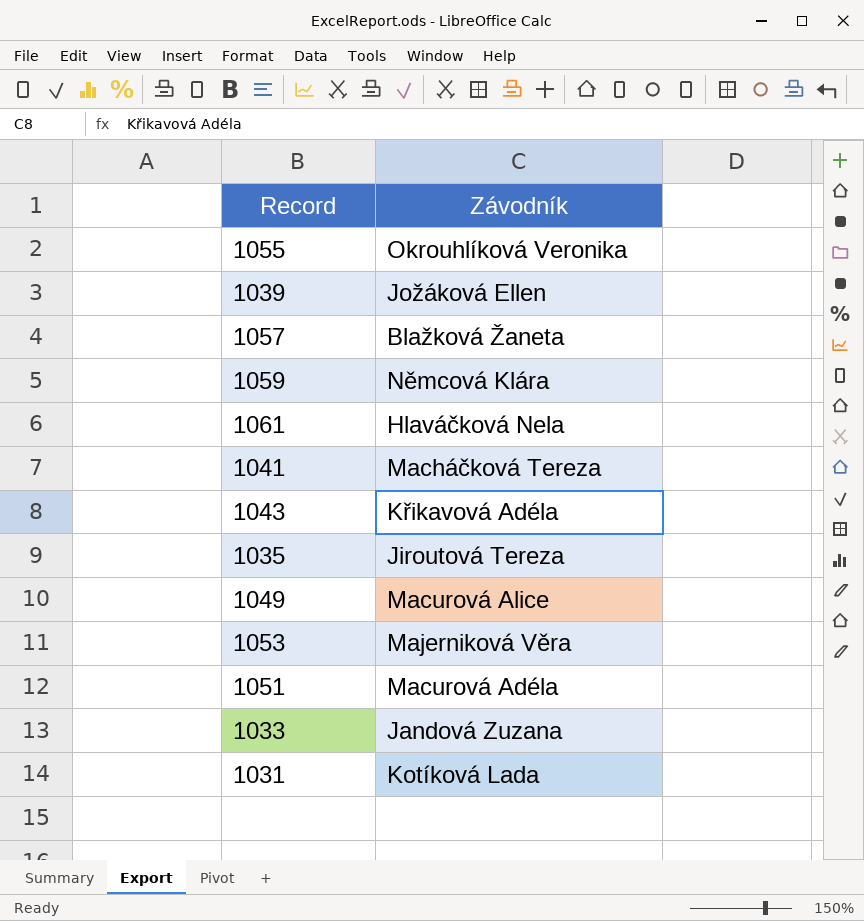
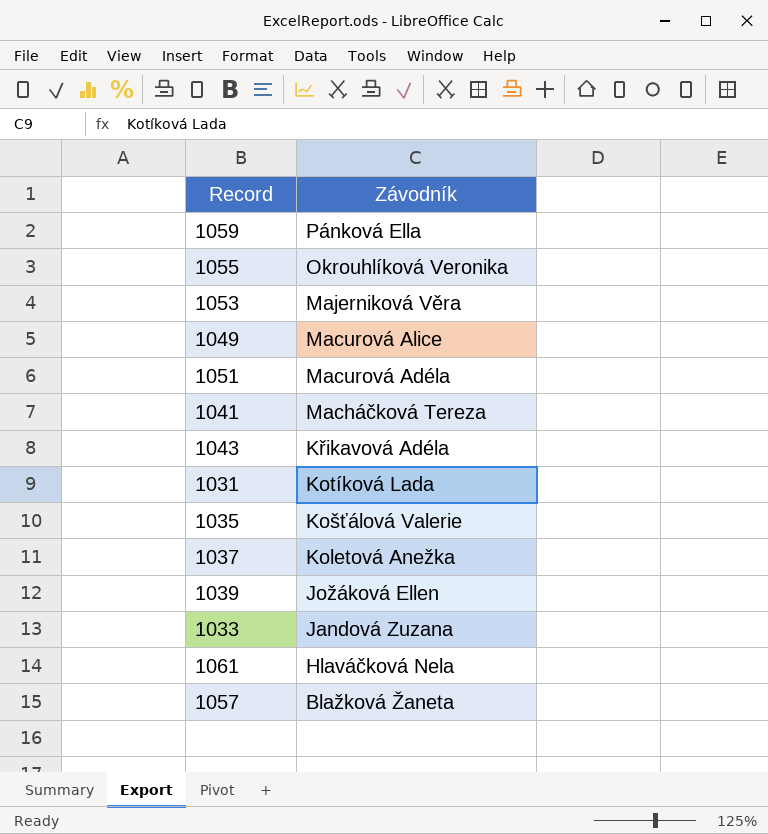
row order: none -> Závodník descending
1059 | Závodník: Němcová Klára -> Pánková Ella
1035 | Závodník: Jiroutová Tereza -> Košťálová Valerie
row 1037: none -> Koletová Anežka

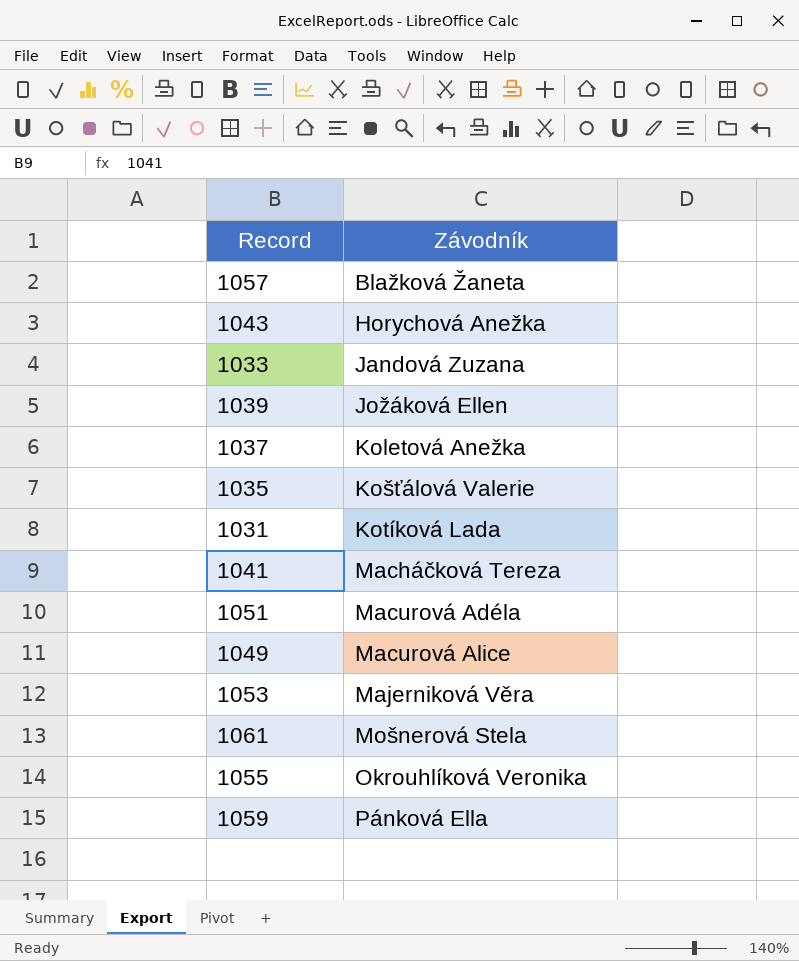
row order: Závodník descending -> Závodník ascending
1043 | Závodník: Křikavová Adéla -> Horychová Anežka
1061 | Závodník: Hlaváčková Nela -> Mošnerová Stela

